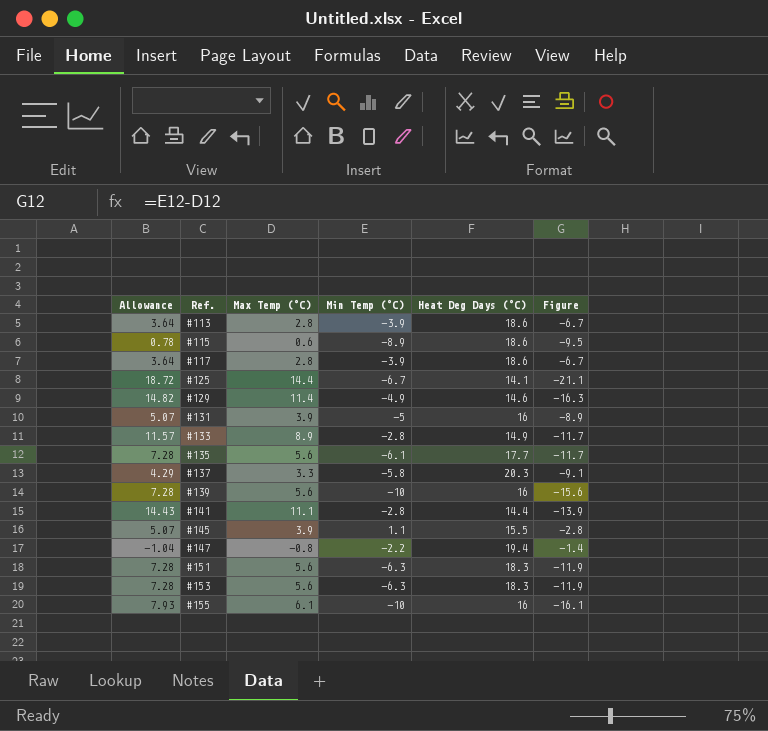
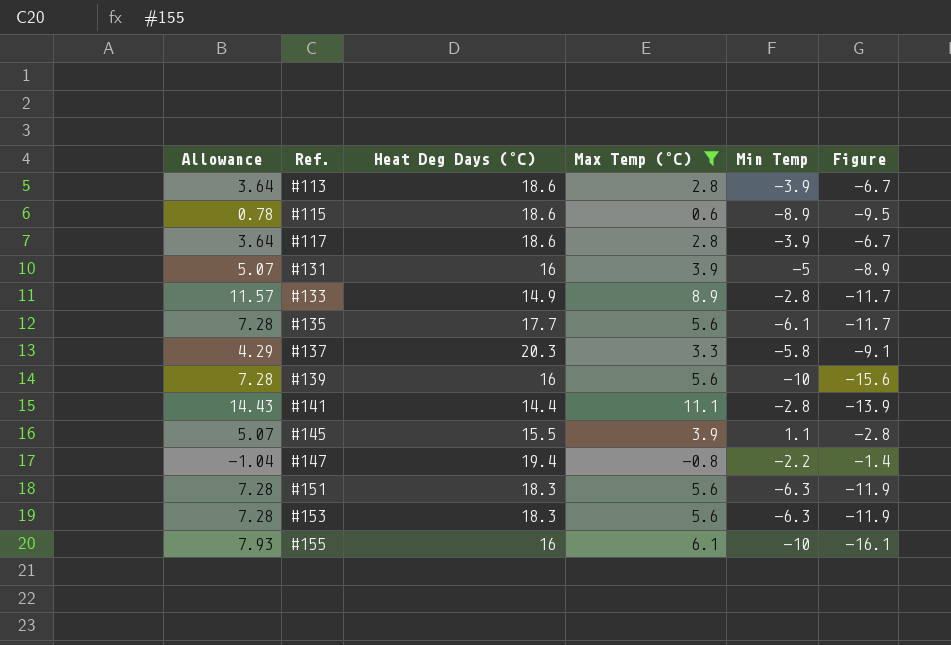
filter: none -> Max Temp (°C) <= 11.1
column Heat Deg Days (°C) | position: 5 -> 3
column name: Min Temp (°C) -> Min Temp

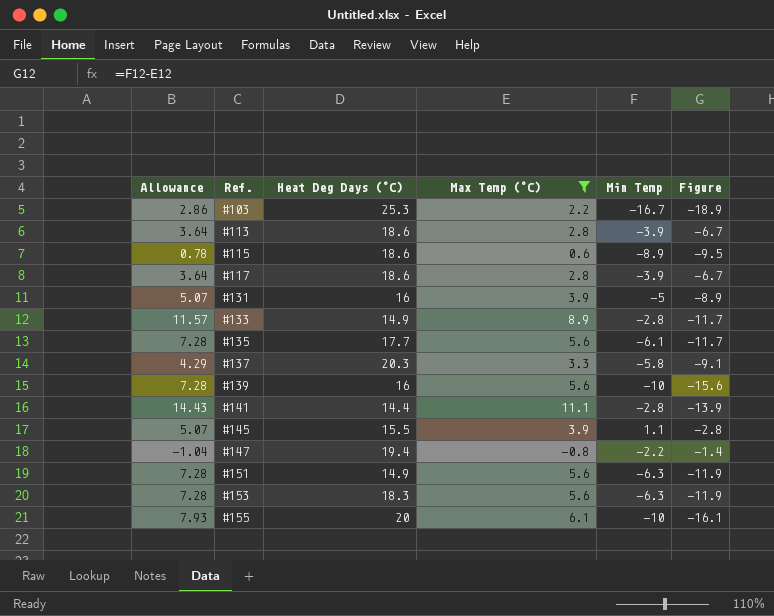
row #103: none -> 2.86 | 25.3 | 2.2 | -16.7 | -18.9
#151 | Heat Deg Days (°C): 18.3 -> 14.9
#155 | Heat Deg Days (°C): 16 -> 20

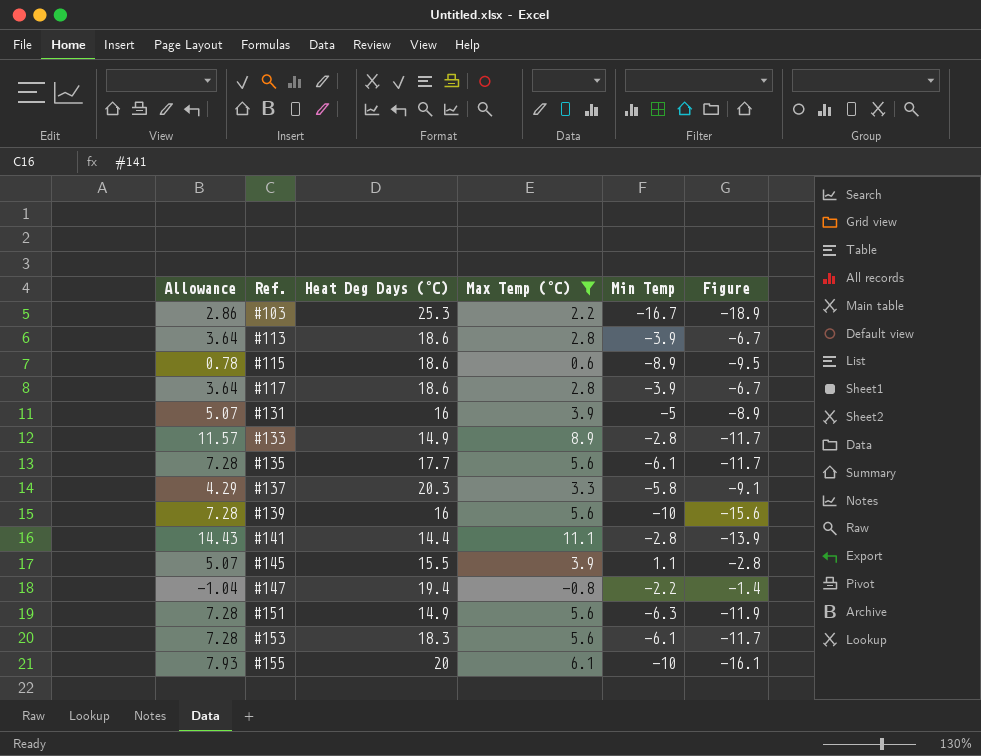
#153 | Min Temp: -6.3 -> -6.1
#153 | Figure: -11.9 -> -11.7

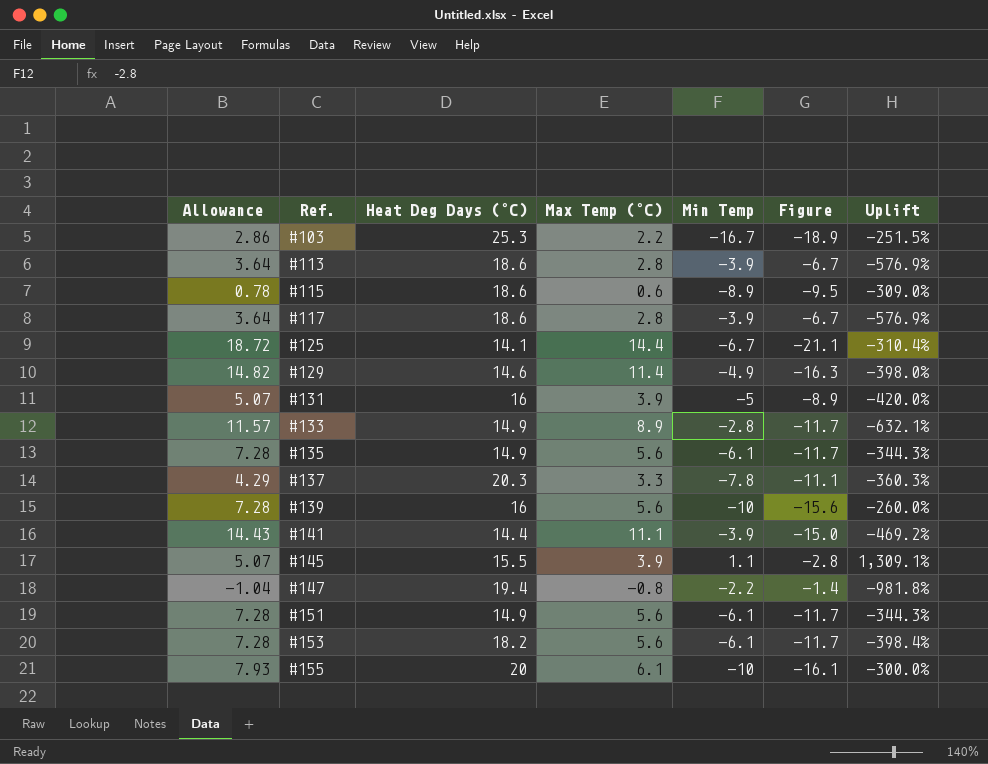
filter: Max Temp (°C) <= 11.1 -> none
column Uplift | formula: none -> ([Heat Deg Days (°C)] - [Min Temp]) / [Min Temp]
#135 | Heat Deg Days (°C): 17.7 -> 14.9
#137 | Min Temp: -5.8 -> -7.8
#137 | Figure: -9.1 -> -11.1
#141 | Min Temp: -2.8 -> -3.9
#141 | Figure: -13.9 -> -15.0
#151 | Min Temp: -6.3 -> -6.1
#151 | Figure: -11.9 -> -11.7
#153 | Heat Deg Days (°C): 18.3 -> 18.2

